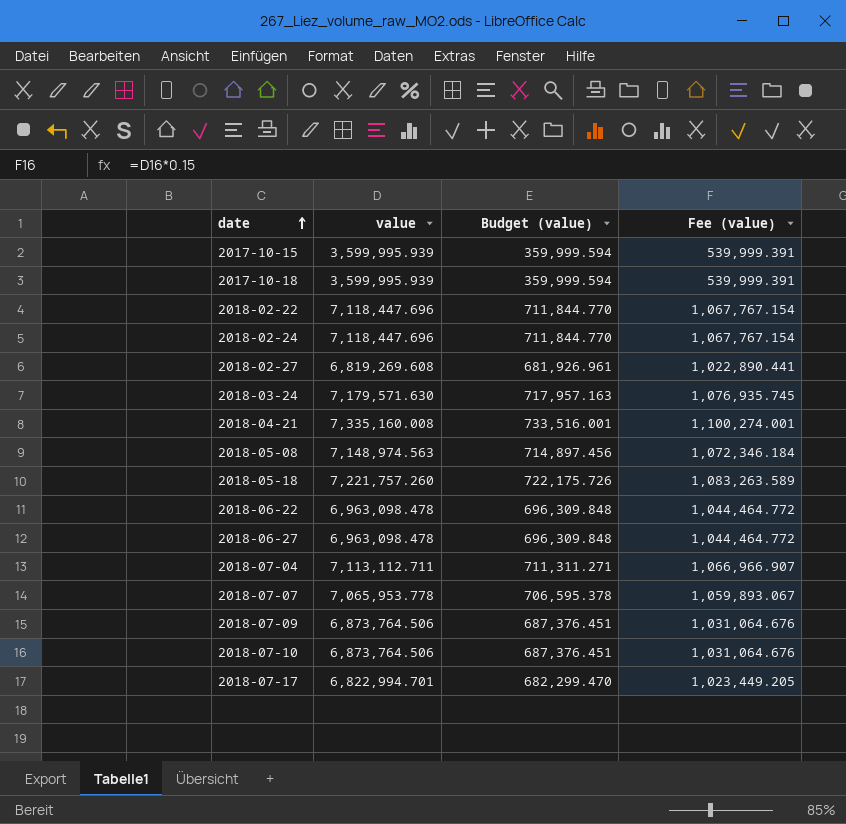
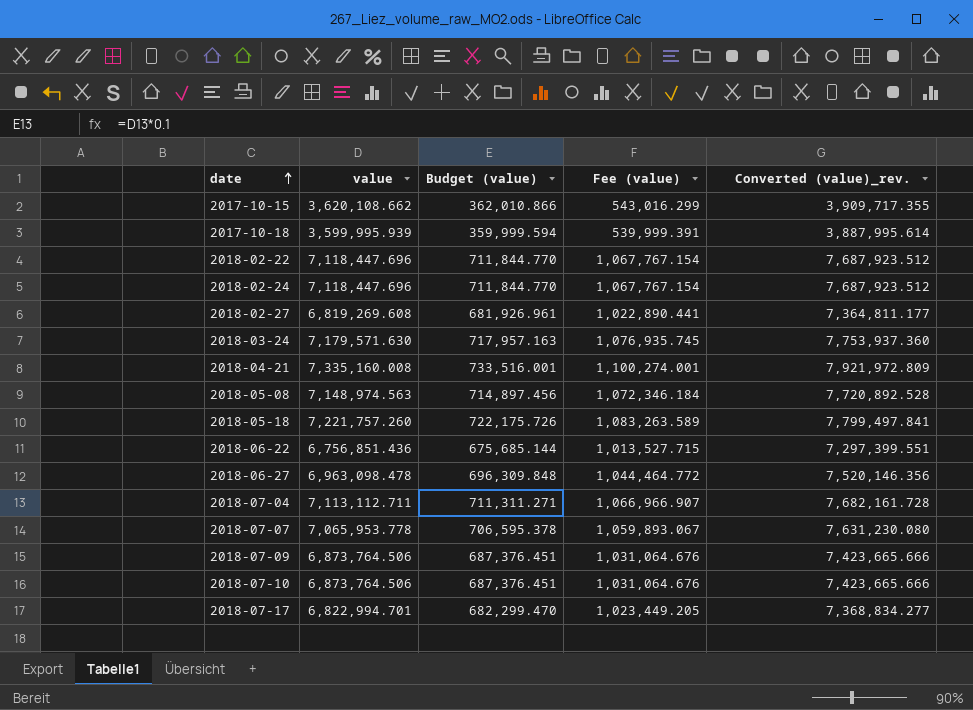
column Converted (value)_rev. | formula: none -> [value] * 1.08
2017-10-15 | value: 3,599,995.939 -> 3,620,108.662
2017-10-15 | Budget (value): 359,999.594 -> 362,010.866
2017-10-15 | Fee (value): 539,999.391 -> 543,016.299
2018-06-22 | value: 6,963,098.478 -> 6,756,851.436
2018-06-22 | Budget (value): 696,309.848 -> 675,685.144
2018-06-22 | Fee (value): 1,044,464.772 -> 1,013,527.715

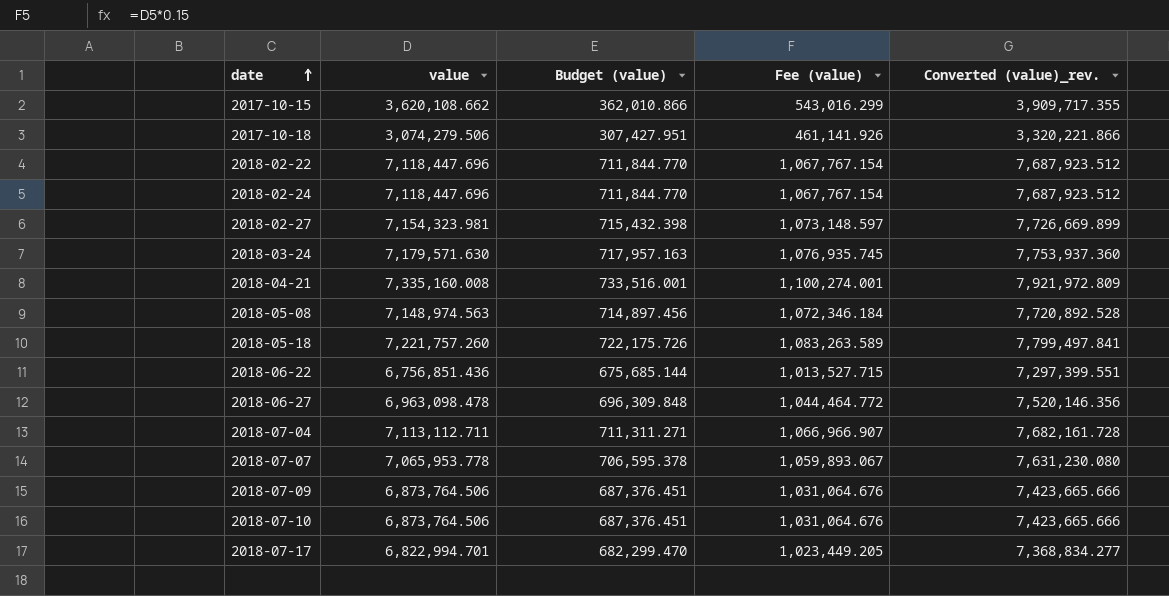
2017-10-18 | value: 3,599,995.939 -> 3,074,279.506
2017-10-18 | Budget (value): 359,999.594 -> 307,427.951
2017-10-18 | Fee (value): 539,999.391 -> 461,141.926
2017-10-18 | Converted (value)_rev.: 3,887,995.614 -> 3,320,221.866
2018-02-27 | value: 6,819,269.608 -> 7,154,323.981
2018-02-27 | Budget (value): 681,926.961 -> 715,432.398
2018-02-27 | Fee (value): 1,022,890.441 -> 1,073,148.597
2018-02-27 | Converted (value)_rev.: 7,364,811.177 -> 7,726,669.899

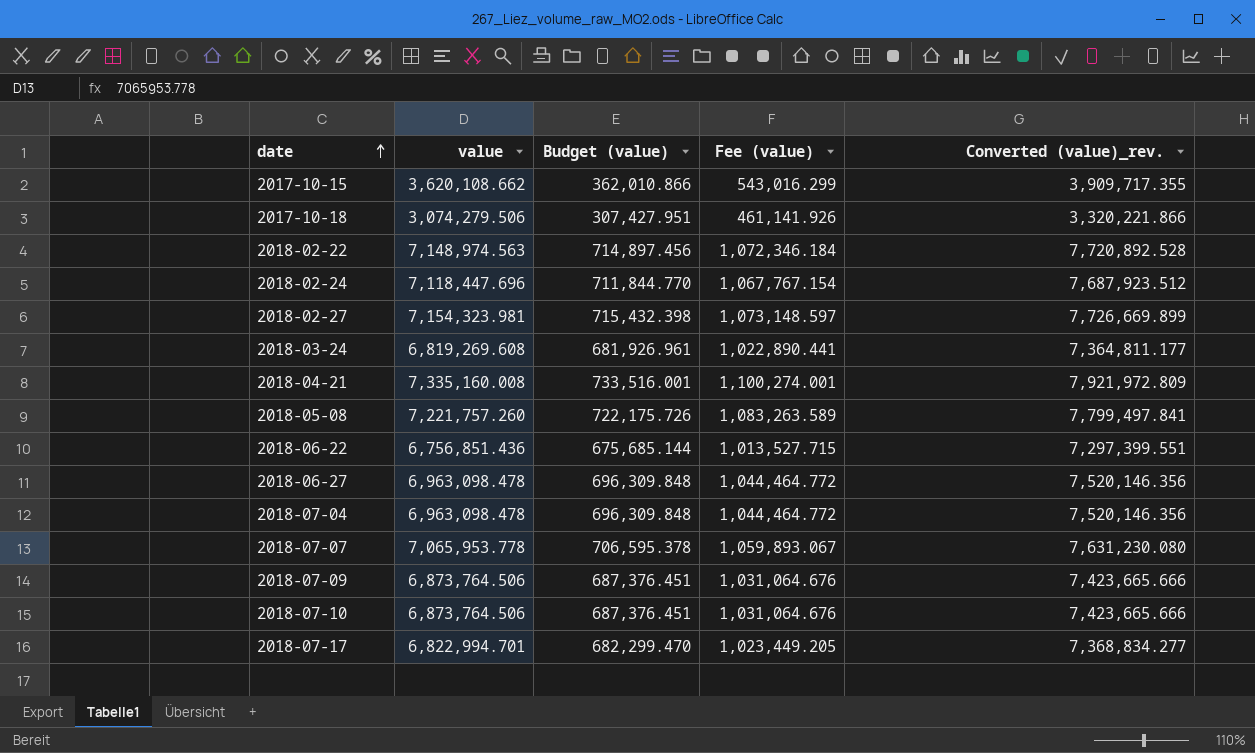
row 2018-05-18: 7,221,757.260 | 722,175.726 | 1,083,263.589 | 7,799,497.841 -> none
2018-02-22 | value: 7,118,447.696 -> 7,148,974.563
2018-02-22 | Budget (value): 711,844.770 -> 714,897.456
2018-02-22 | Fee (value): 1,067,767.154 -> 1,072,346.184
2018-02-22 | Converted (value)_rev.: 7,687,923.512 -> 7,720,892.528
2018-03-24 | value: 7,179,571.630 -> 6,819,269.608
2018-03-24 | Budget (value): 717,957.163 -> 681,926.961
2018-03-24 | Fee (value): 1,076,935.745 -> 1,022,890.441
2018-03-24 | Converted (value)_rev.: 7,753,937.360 -> 7,364,811.177
2018-05-08 | value: 7,148,974.563 -> 7,221,757.260
2018-05-08 | Budget (value): 714,897.456 -> 722,175.726
2018-05-08 | Fee (value): 1,072,346.184 -> 1,083,263.589
2018-05-08 | Converted (value)_rev.: 7,720,892.528 -> 7,799,497.841
2018-07-04 | value: 7,113,112.711 -> 6,963,098.478
2018-07-04 | Budget (value): 711,311.271 -> 696,309.848
2018-07-04 | Fee (value): 1,066,966.907 -> 1,044,464.772
2018-07-04 | Converted (value)_rev.: 7,682,161.728 -> 7,520,146.356

